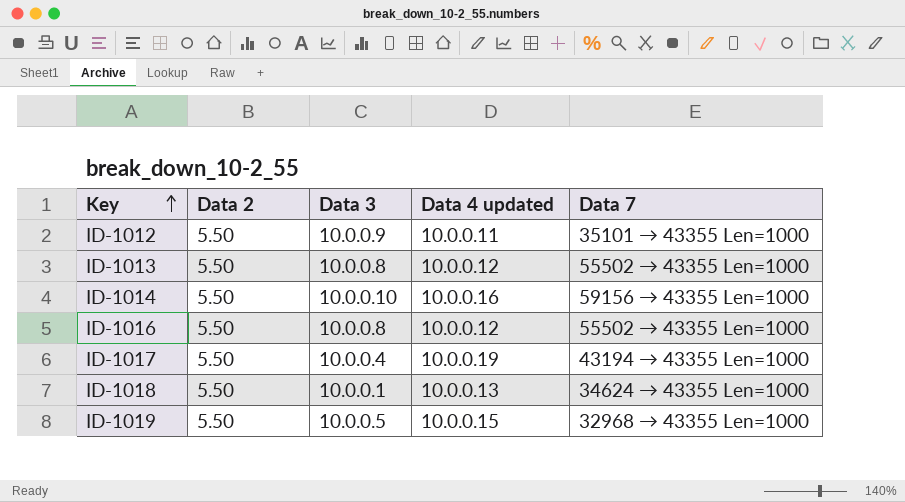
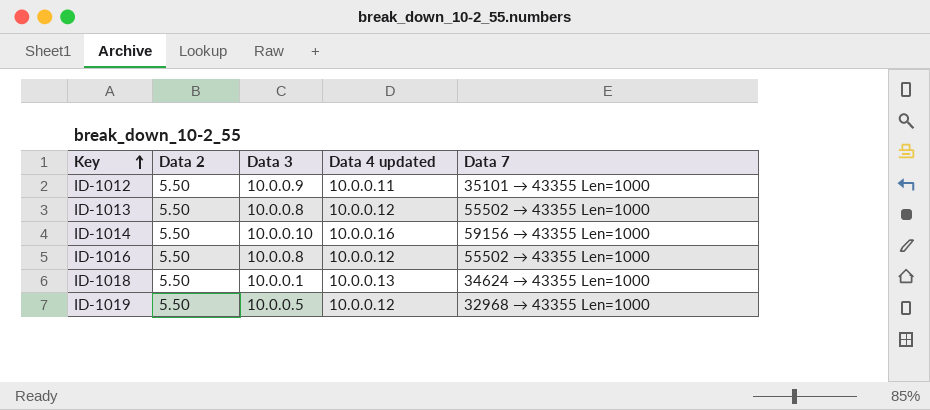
row ID-1017: 5.50 | 10.0.0.4 | 10.0.0.19 | 43194 → 43355 Len=1000 -> none
ID-1019 | Data 4 updated: 10.0.0.15 -> 10.0.0.12

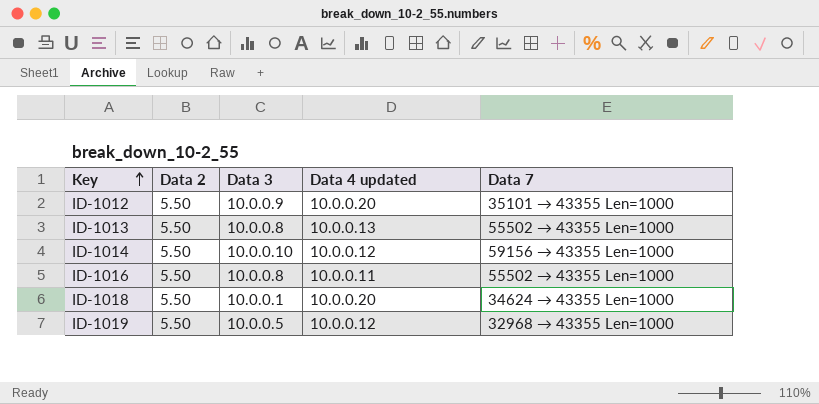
ID-1012 | Data 4 updated: 10.0.0.11 -> 10.0.0.20
ID-1013 | Data 4 updated: 10.0.0.12 -> 10.0.0.13
ID-1014 | Data 4 updated: 10.0.0.16 -> 10.0.0.12
ID-1016 | Data 4 updated: 10.0.0.12 -> 10.0.0.11
ID-1018 | Data 4 updated: 10.0.0.13 -> 10.0.0.20

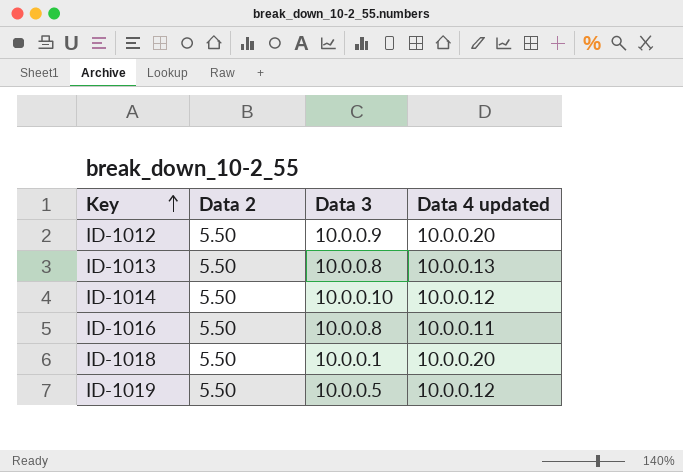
column Data 7 | position: 5 -> none

